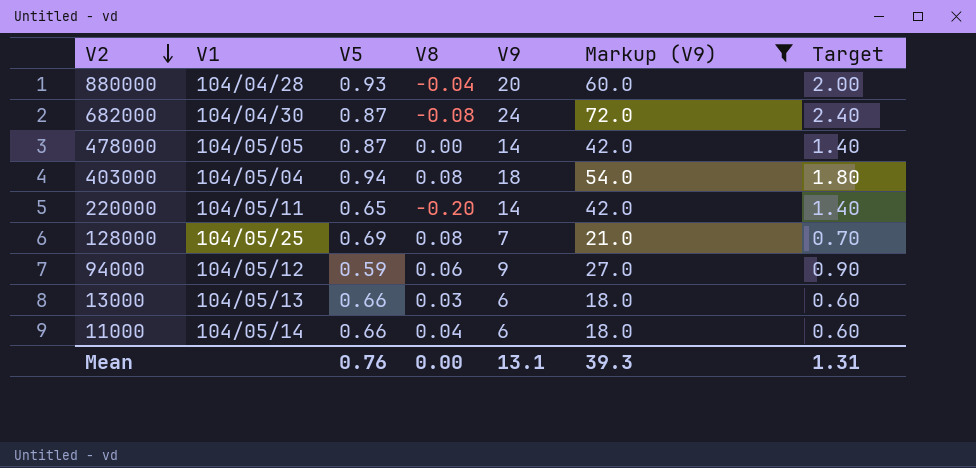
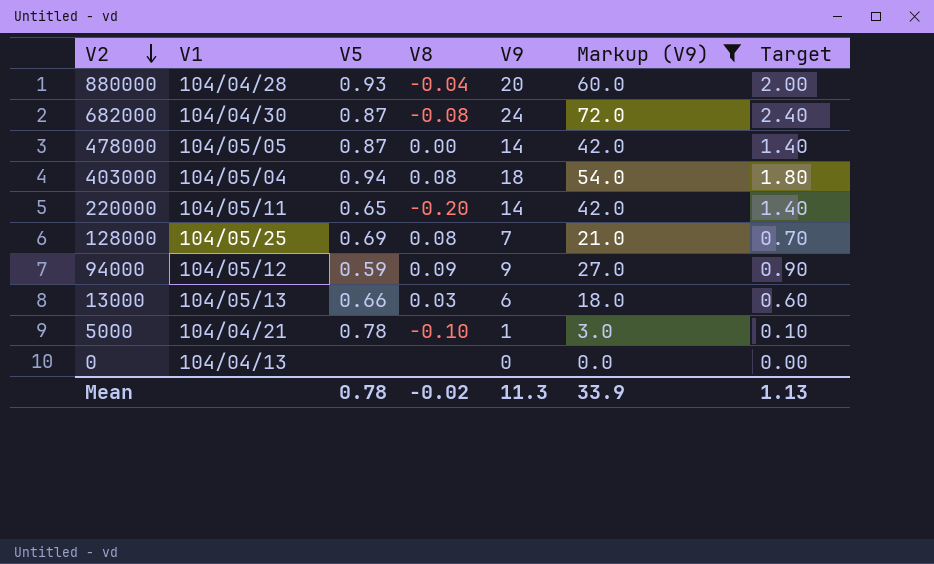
row 11000: 104/05/14 | 0.66 | 0.04 | 6 | 18.0 | 0.60 -> none
94000 | V8: 0.06 -> 0.09
row 5000: none -> 104/04/21 | 0.78 | -0.10 | 1 | 3.0 | 0.10
row 0: none -> 104/04/13 | none | none | 0 | 0.0 | 0.00
Mean | V5: 0.76 -> 0.78
Mean | V8: 0.00 -> -0.02
Mean | V9: 13.1 -> 11.3
Mean | Markup (V9): 39.3 -> 33.9
Mean | Target: 1.31 -> 1.13

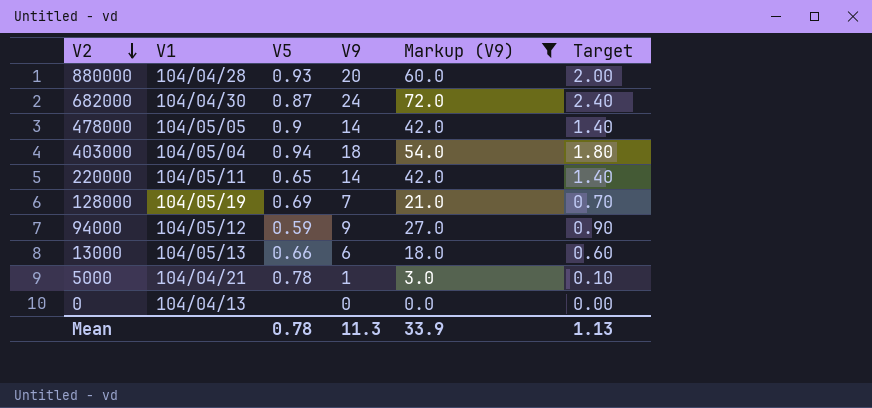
column V8 | position: 4 -> none
478000 | V5: 0.87 -> 0.9
128000 | V1: 104/05/25 -> 104/05/19

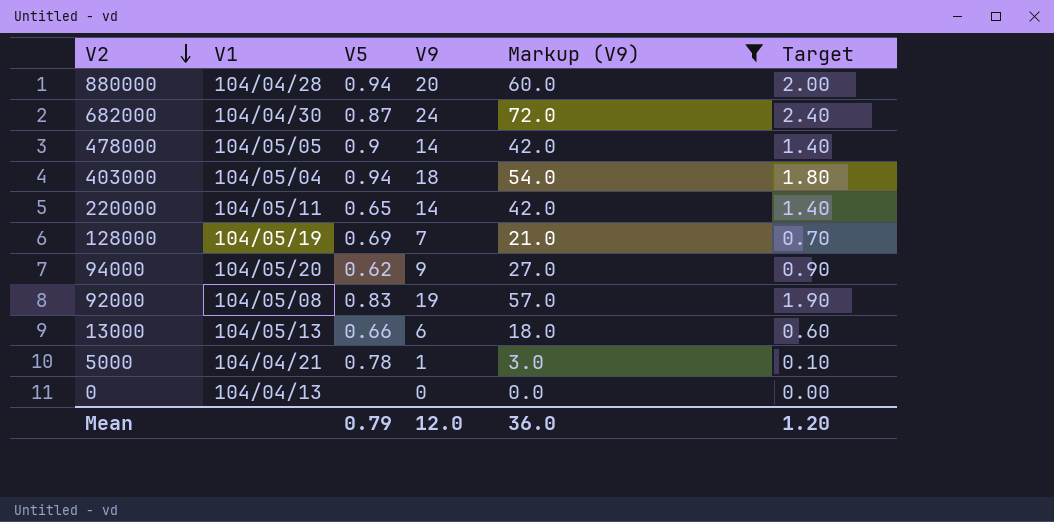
880000 | V5: 0.93 -> 0.94
94000 | V1: 104/05/12 -> 104/05/20
94000 | V5: 0.59 -> 0.62
row 92000: none -> 104/05/08 | 0.83 | 19 | 57.0 | 1.90
Mean | V5: 0.78 -> 0.79
Mean | V9: 11.3 -> 12.0
Mean | Markup (V9): 33.9 -> 36.0
Mean | Target: 1.13 -> 1.20

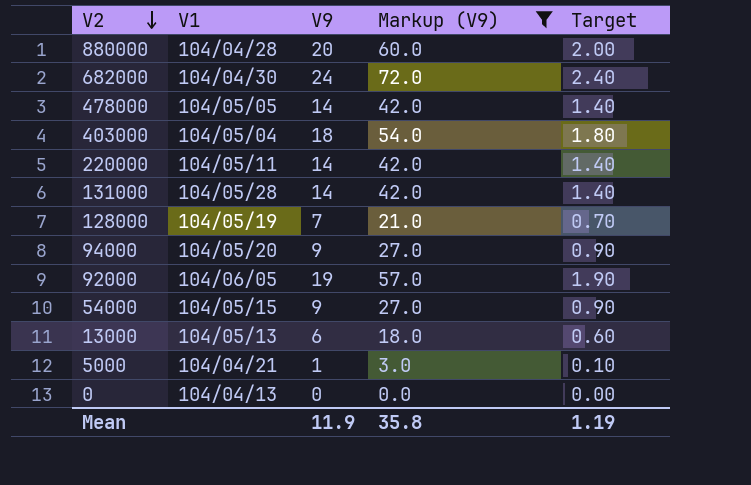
column V5 | position: 3 -> none
row 131000: none -> 104/05/28 | 14 | 42.0 | 1.40
92000 | V1: 104/05/08 -> 104/06/05
row 54000: none -> 104/05/15 | 9 | 27.0 | 0.90
Mean | V9: 12.0 -> 11.9
Mean | Markup (V9): 36.0 -> 35.8
Mean | Target: 1.20 -> 1.19

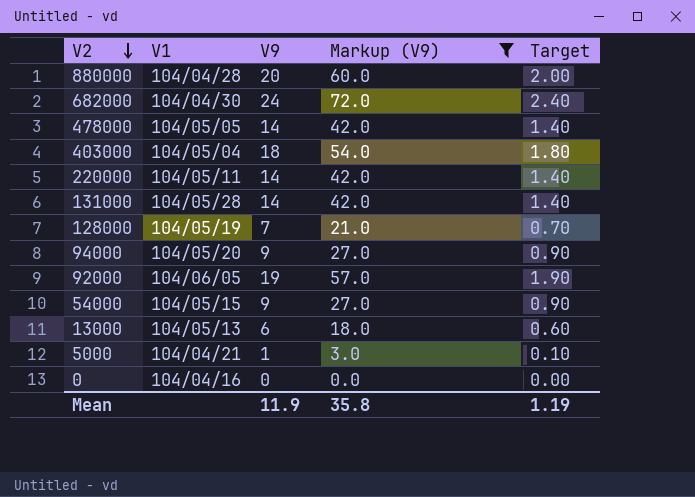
0 | V1: 104/04/13 -> 104/04/16

